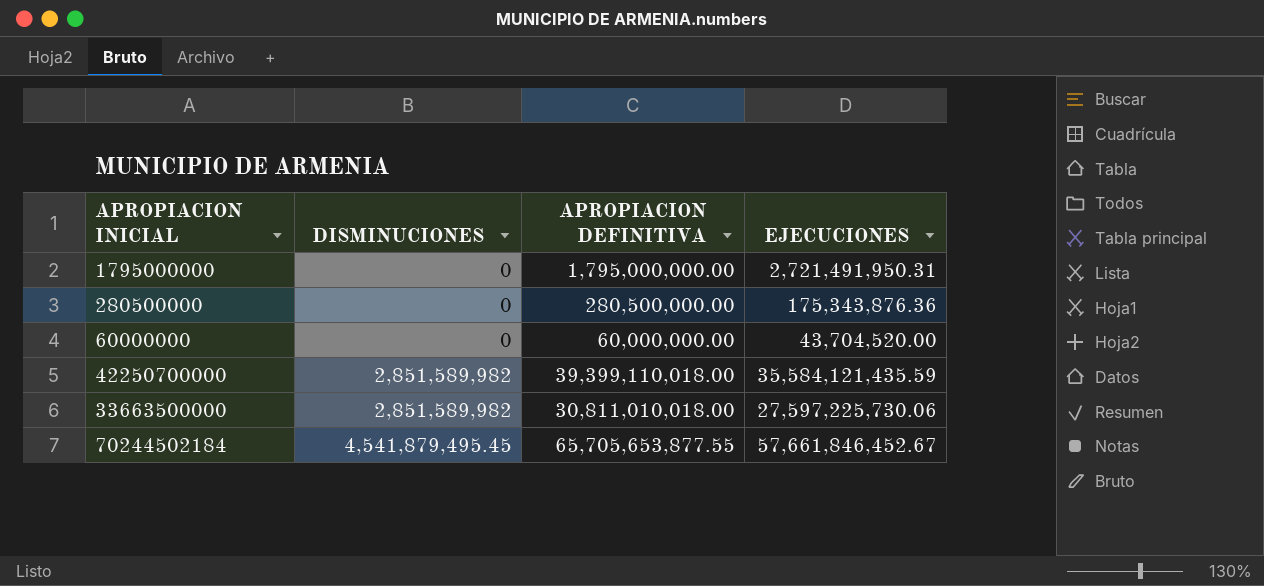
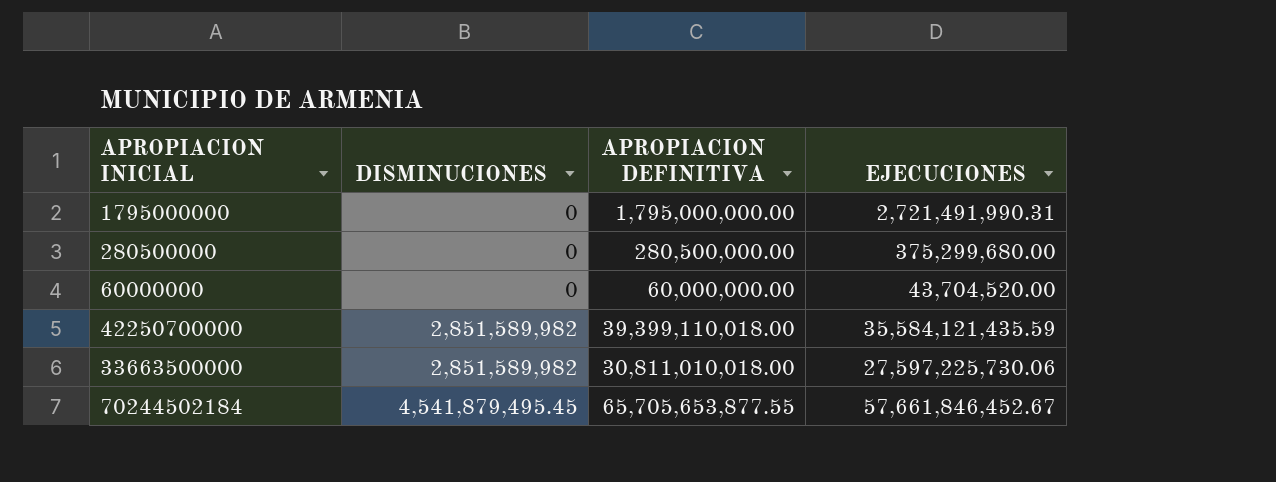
1795000000 | EJECUCIONES: 2,721,491,950.31 -> 2,721,491,990.31
280500000 | EJECUCIONES: 175,343,876.36 -> 375,299,680.00

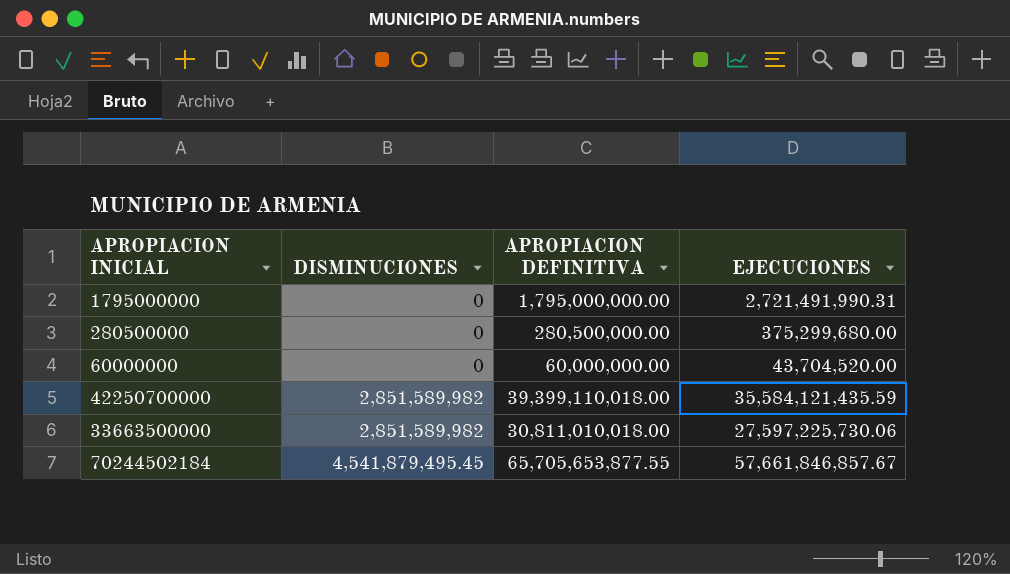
70244502184 | EJECUCIONES: 57,661,846,452.67 -> 57,661,846,857.67

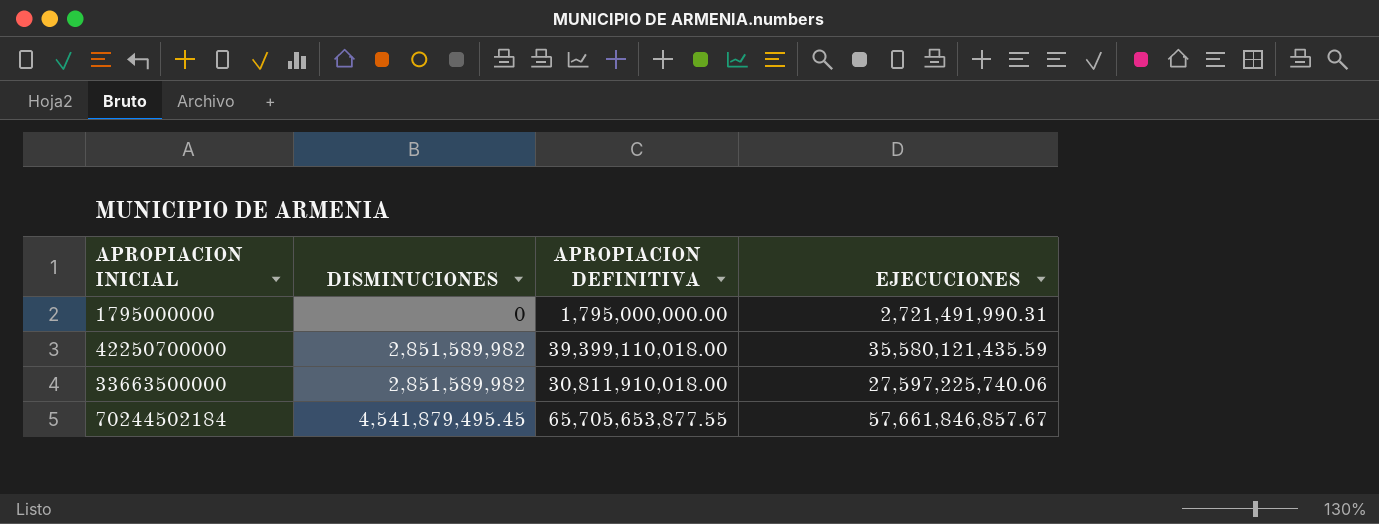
row 280500000: 0 | 280,500,000.00 | 375,299,680.00 -> none
row 60000000: 0 | 60,000,000.00 | 43,704,520.00 -> none
42250700000 | EJECUCIONES: 35,584,121,435.59 -> 35,580,121,435.59
33663500000 | APROPIACION DEFINITIVA: 30,811,010,018.00 -> 30,811,910,018.00
33663500000 | EJECUCIONES: 27,597,225,730.06 -> 27,597,225,740.06

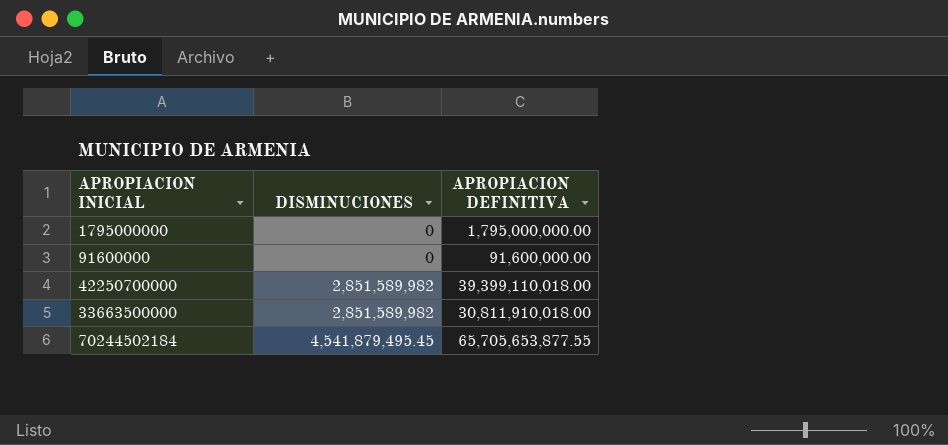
column EJECUCIONES | position: 4 -> none
row 91600000: none -> 0 | 91,600,000.00

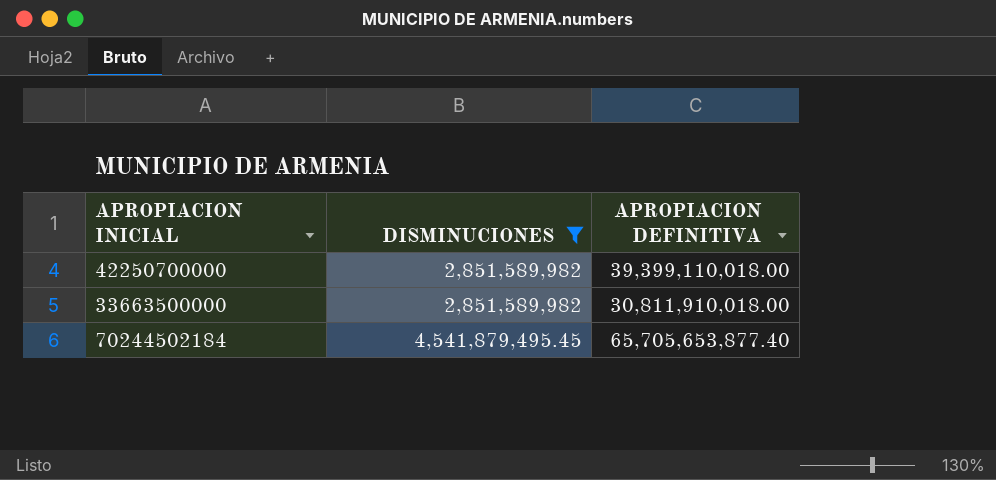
filter: none -> DISMINUCIONES != 0
70244502184 | APROPIACION DEFINITIVA: 65,705,653,877.55 -> 65,705,653,877.40

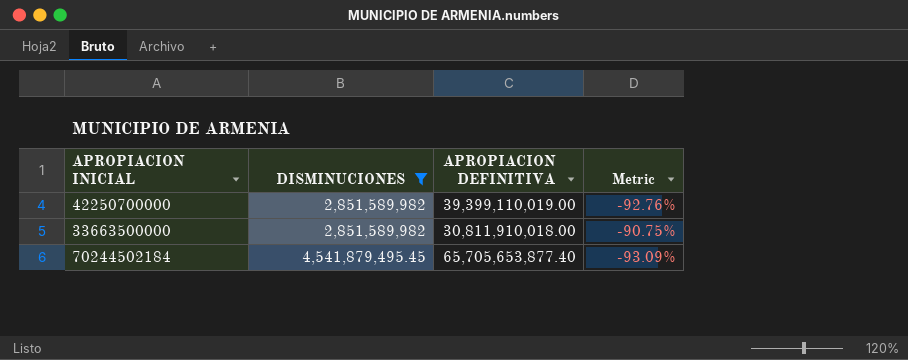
column Metric | formula: none -> ([DISMINUCIONES] - [APROPIACION DEFINITIVA]) / [APROPIACION DEFINITIVA]
42250700000 | APROPIACION DEFINITIVA: 39,399,110,018.00 -> 39,399,110,019.00

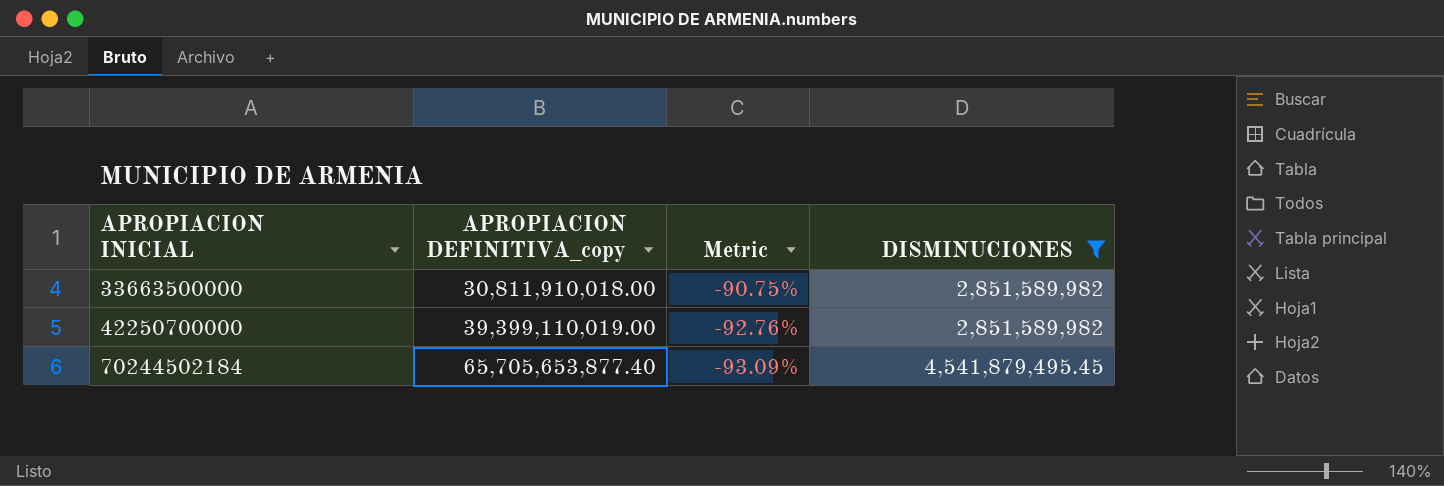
row order: DISMINUCIONES ascending -> APROPIACION INICIAL ascending
column name: APROPIACION DEFINITIVA -> APROPIACION DEFINITIVA_copy
column DISMINUCIONES | position: 2 -> 4

